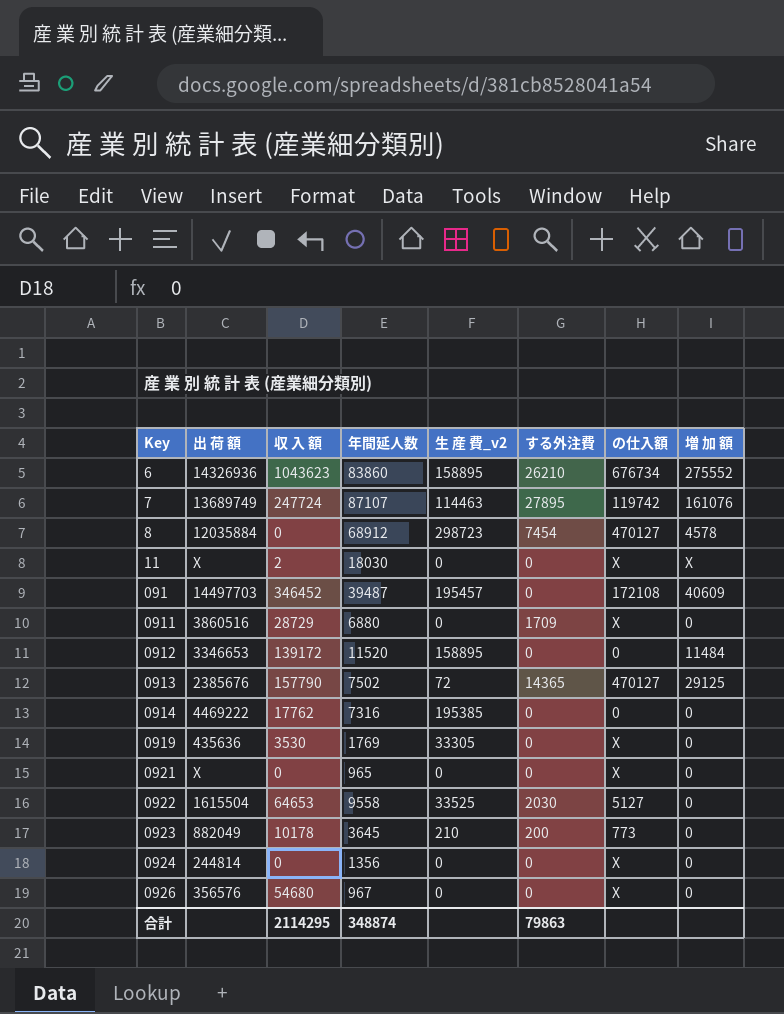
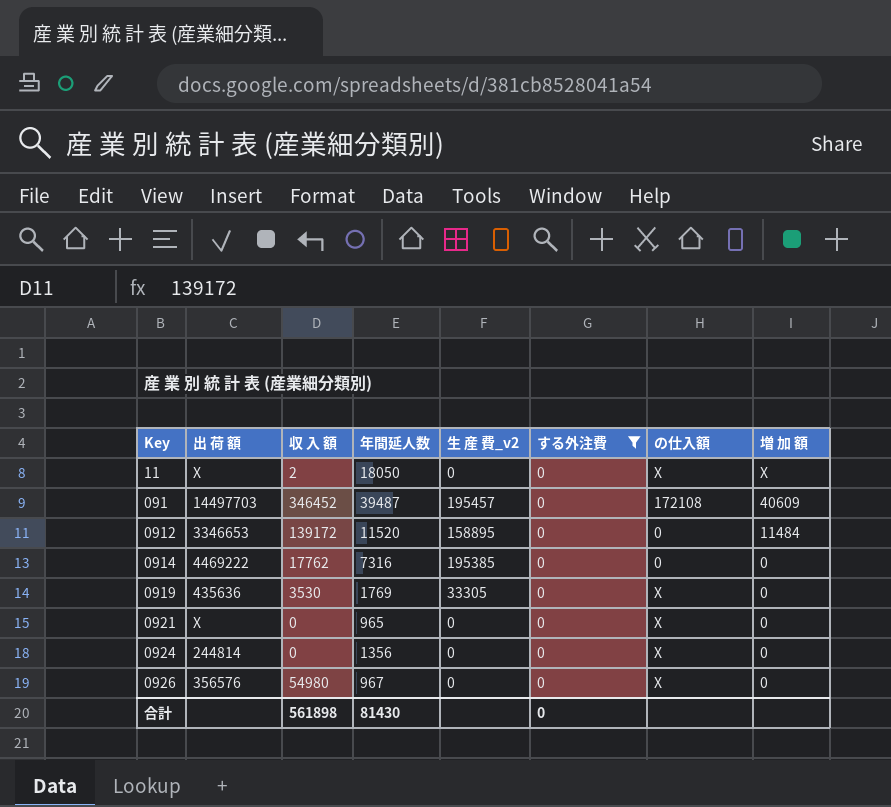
filter: none -> する外注費 = 0
11 | 年間延人数: 18030 -> 18050
0926 | 収 入 額: 54680 -> 54980
合計 | 収 入 額: 2114295 -> 561898
合計 | 年間延人数: 348874 -> 81430
合計 | する外注費: 79863 -> 0

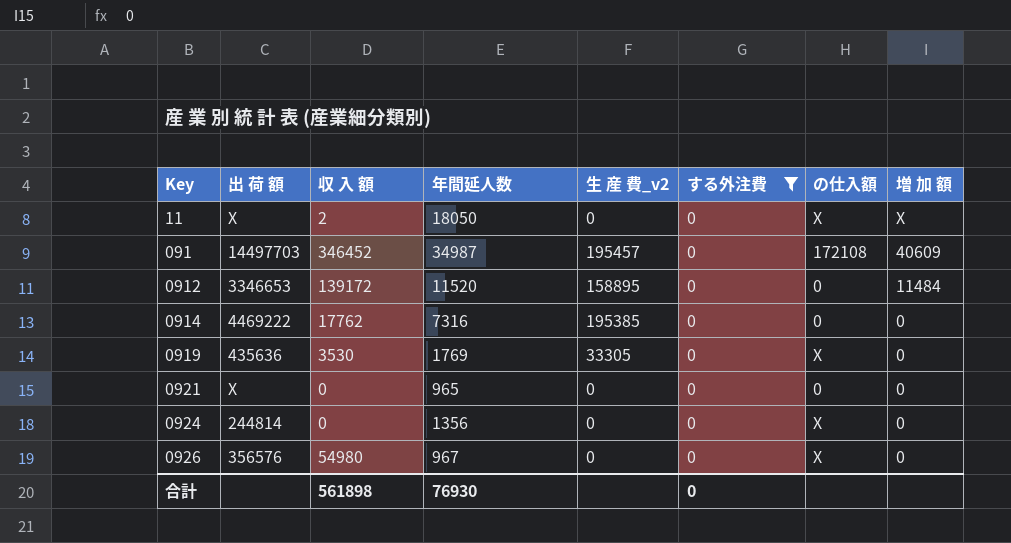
091 | 年間延人数: 39487 -> 34987
0921 | の仕入額: X -> 0
合計 | 年間延人数: 81430 -> 76930

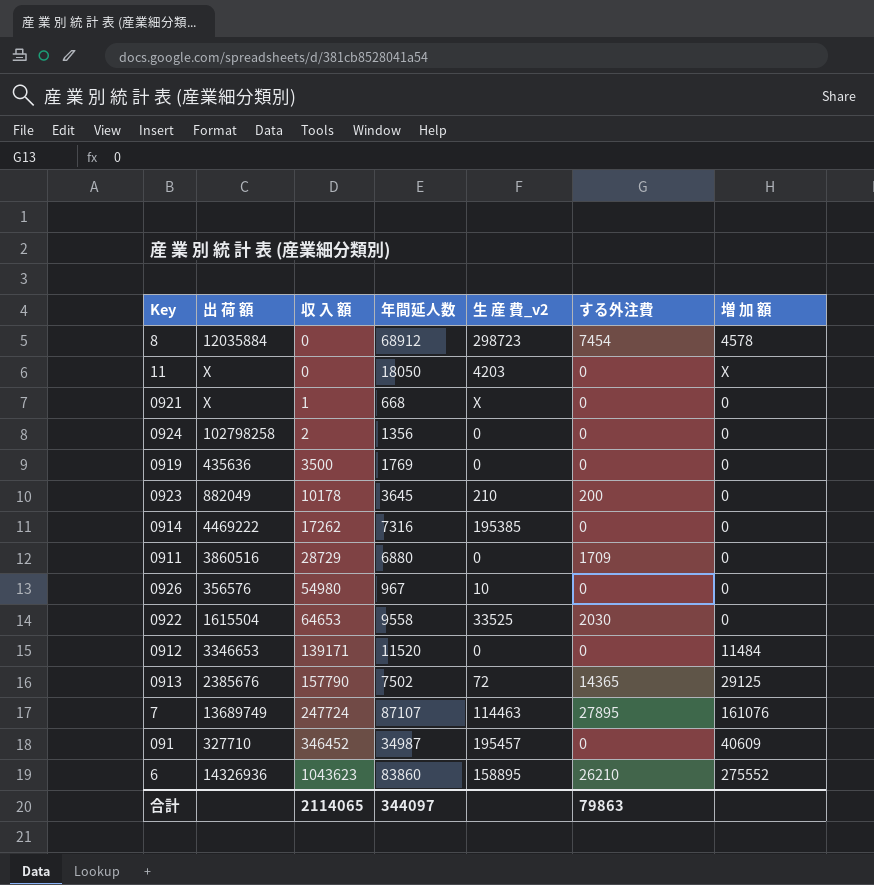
filter: する外注費 = 0 -> none
row order: Key ascending -> 収 入 額 ascending
column の仕入額 | position: 7 -> none
11 | 収 入 額: 2 -> 0
11 | 生 産 費_v2: 0 -> 4203
0921 | 収 入 額: 0 -> 1
0921 | 年間延人数: 965 -> 668
0921 | 生 産 費_v2: 0 -> X
0924 | 出 荷 額: 244814 -> 102798258
0924 | 収 入 額: 0 -> 2
0919 | 収 入 額: 3530 -> 3500
0919 | 生 産 費_v2: 33305 -> 0
0914 | 収 入 額: 17762 -> 17262
0926 | 生 産 費_v2: 0 -> 10
0912 | 収 入 額: 139172 -> 139171
0912 | 生 産 費_v2: 158895 -> 0
091 | 出 荷 額: 14497703 -> 327710
合計 | 収 入 額: 561898 -> 2114065
合計 | 年間延人数: 76930 -> 344097
合計 | する外注費: 0 -> 79863

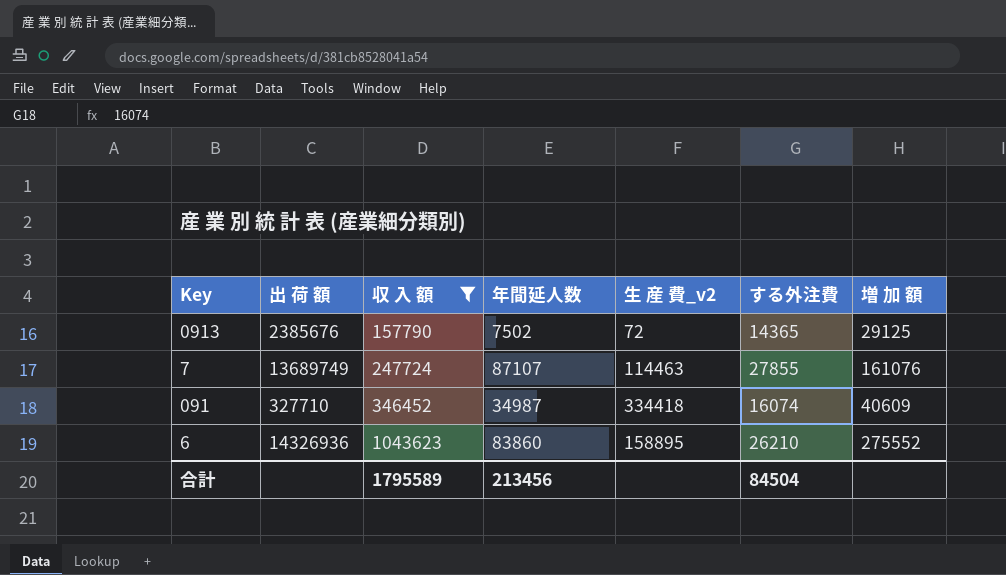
filter: none -> 収 入 額 >= 157790
7 | する外注費: 27895 -> 27855
091 | 生 産 費_v2: 195457 -> 334418
091 | する外注費: 0 -> 16074
合計 | 収 入 額: 2114065 -> 1795589
合計 | 年間延人数: 344097 -> 213456
合計 | する外注費: 79863 -> 84504

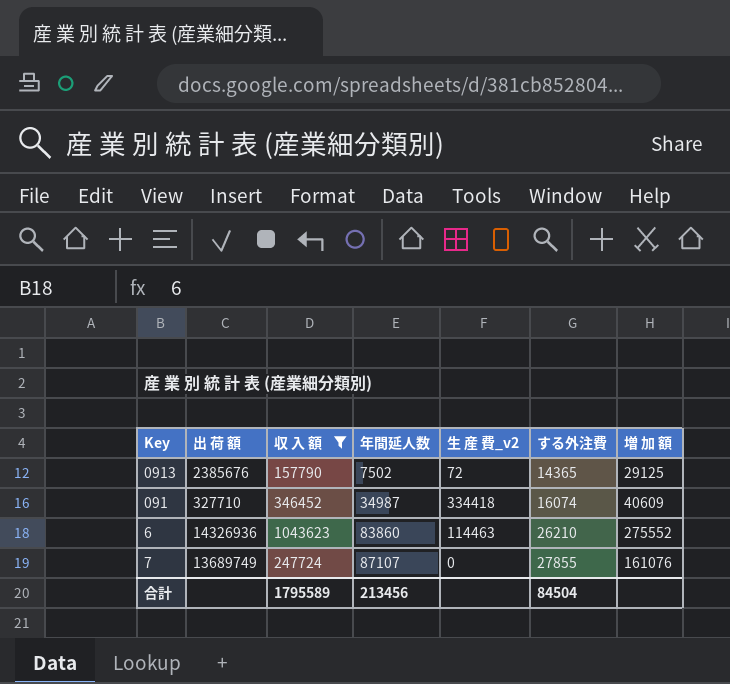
row order: 収 入 額 ascending -> 年間延人数 ascending
6 | 生 産 費_v2: 158895 -> 114463
7 | 生 産 費_v2: 114463 -> 0

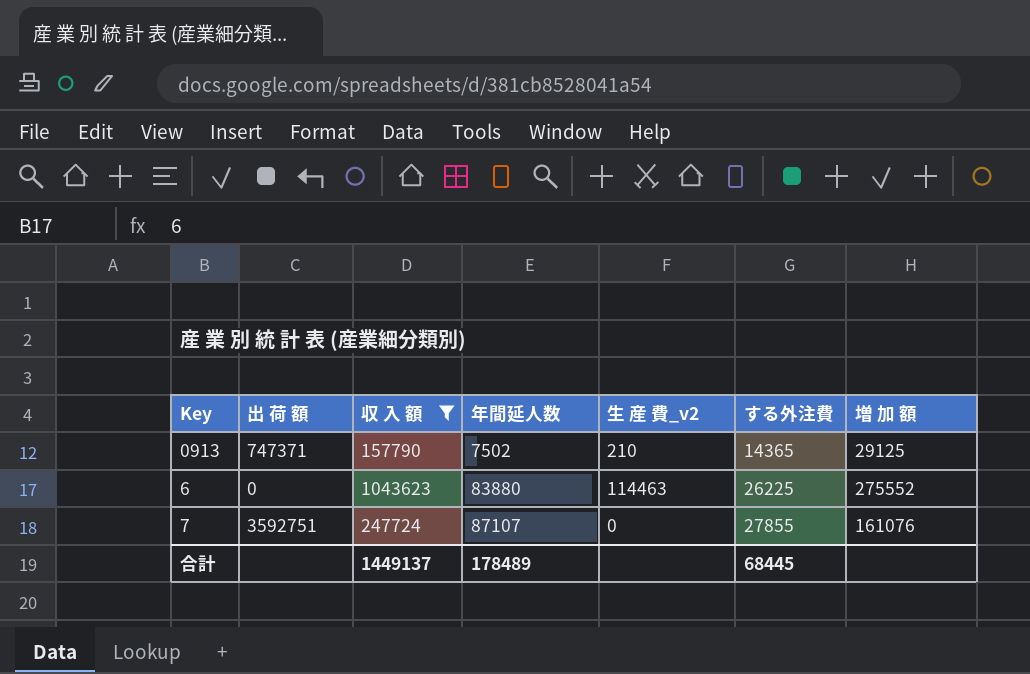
row 091: 327710 | 346452 | 34987 | 334418 | 16074 | 40609 -> none
0913 | 出 荷 額: 2385676 -> 747371
0913 | 生 産 費_v2: 72 -> 210
6 | 出 荷 額: 14326936 -> 0
6 | 年間延人数: 83860 -> 83880
6 | する外注費: 26210 -> 26225
7 | 出 荷 額: 13689749 -> 3592751
合計 | 収 入 額: 1795589 -> 1449137
合計 | 年間延人数: 213456 -> 178489
合計 | する外注費: 84504 -> 68445

